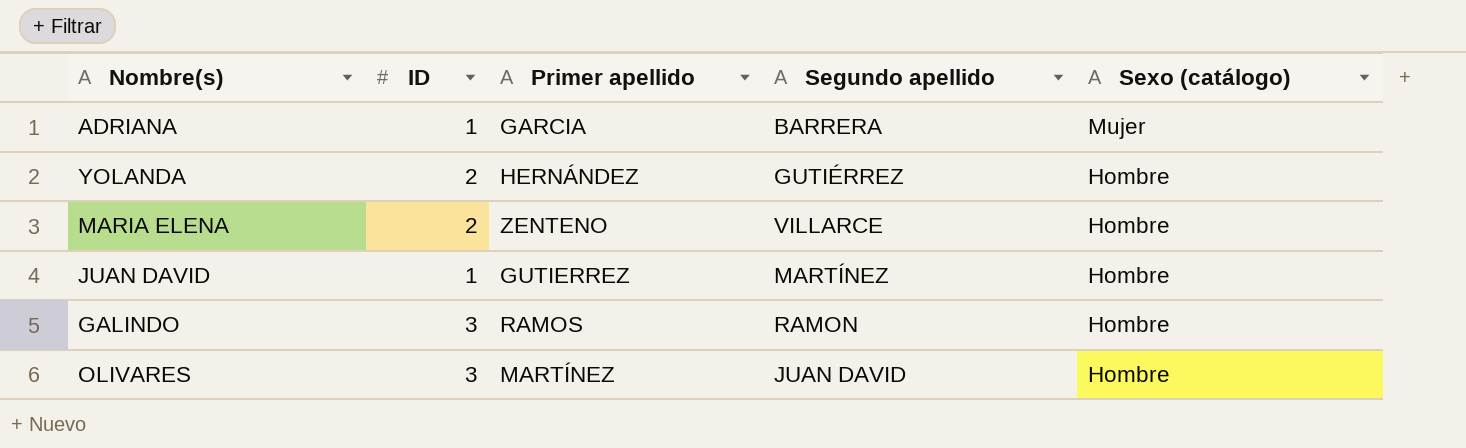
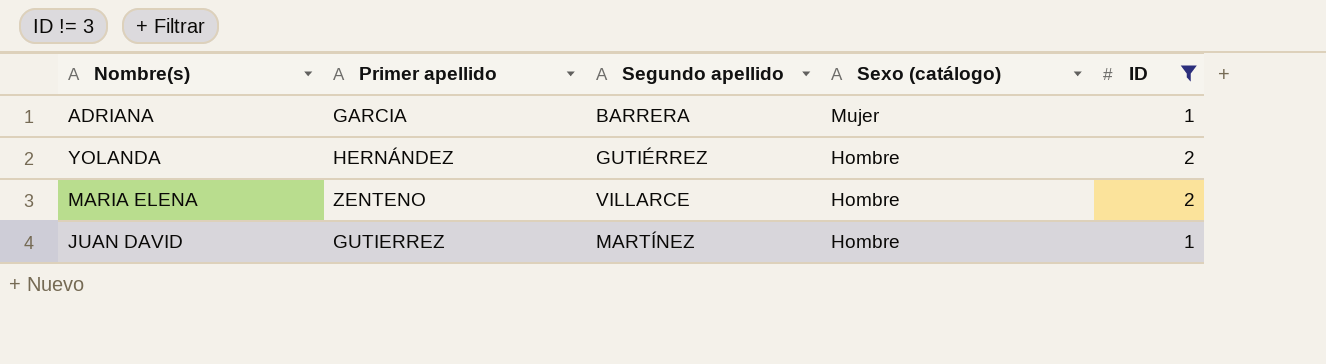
filter: none -> ID != 3
column ID | position: 2 -> 5

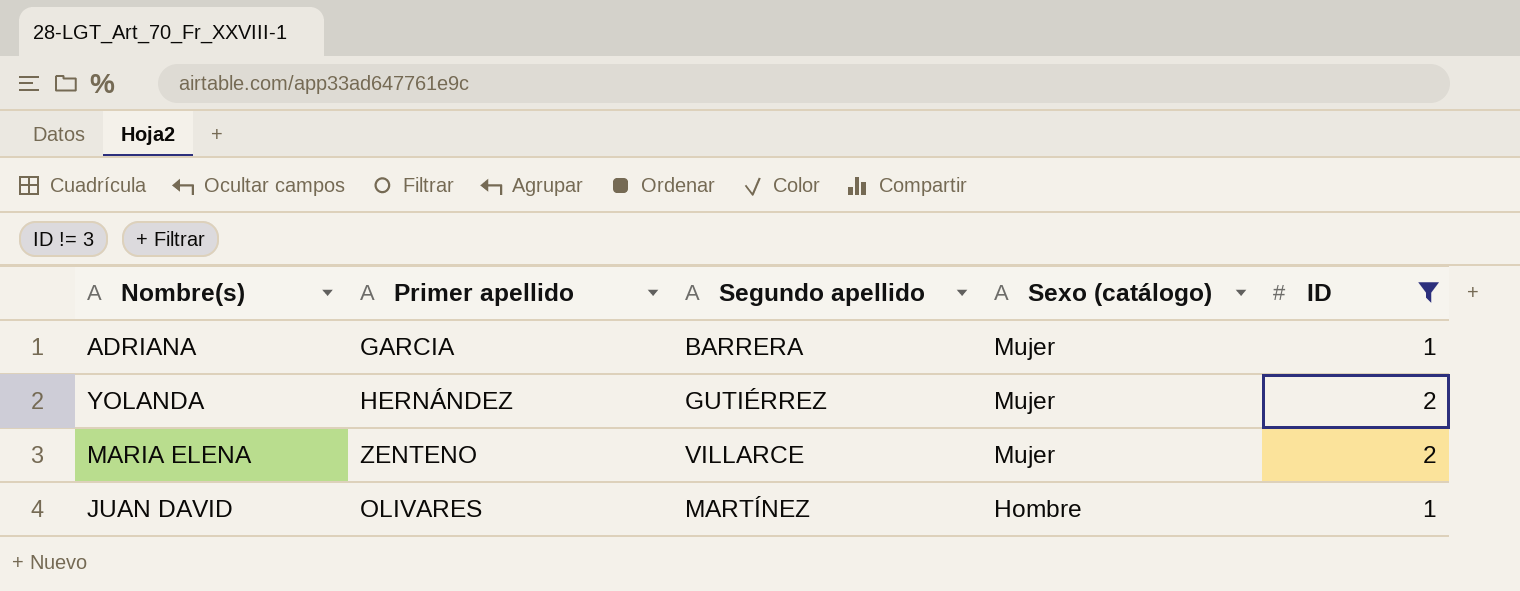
YOLANDA | Sexo (catálogo): Hombre -> Mujer
MARIA ELENA | Sexo (catálogo): Hombre -> Mujer
JUAN DAVID | Primer apellido: GUTIERREZ -> OLIVARES

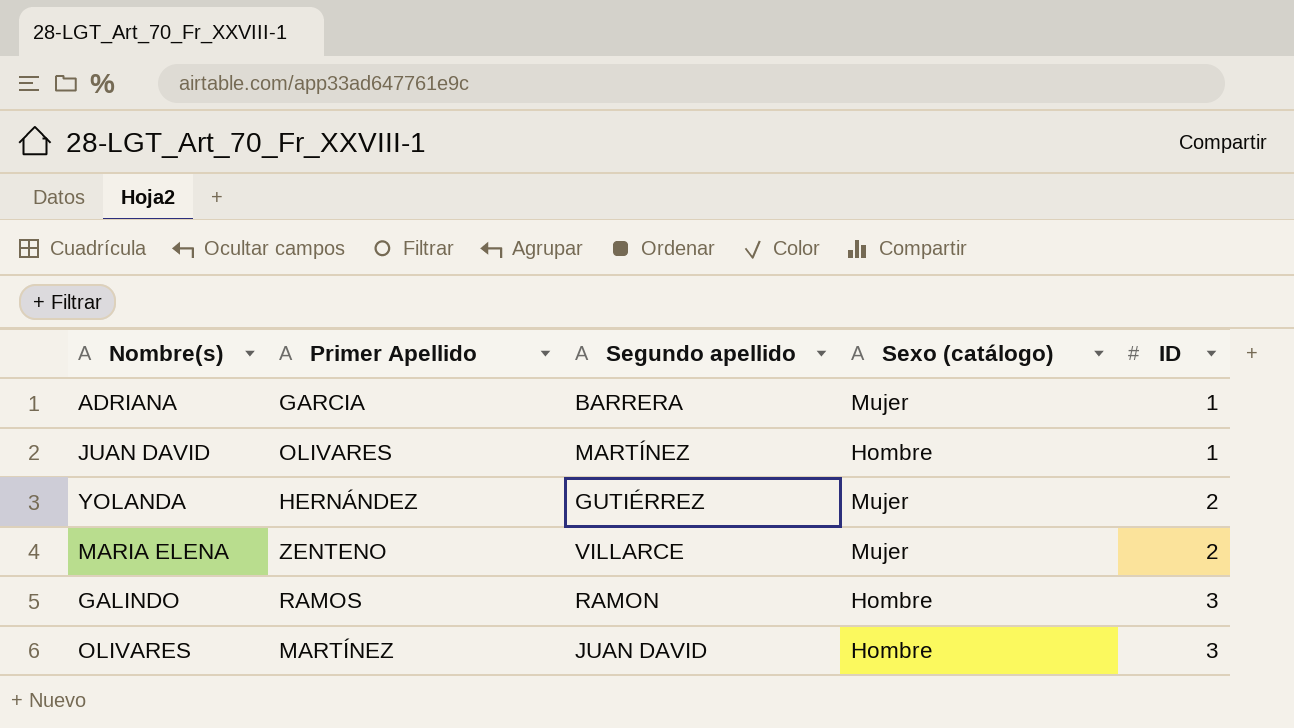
filter: ID != 3 -> none
row order: Sexo (catálogo) descending -> ID ascending
column name: Primer apellido -> Primer Apellido

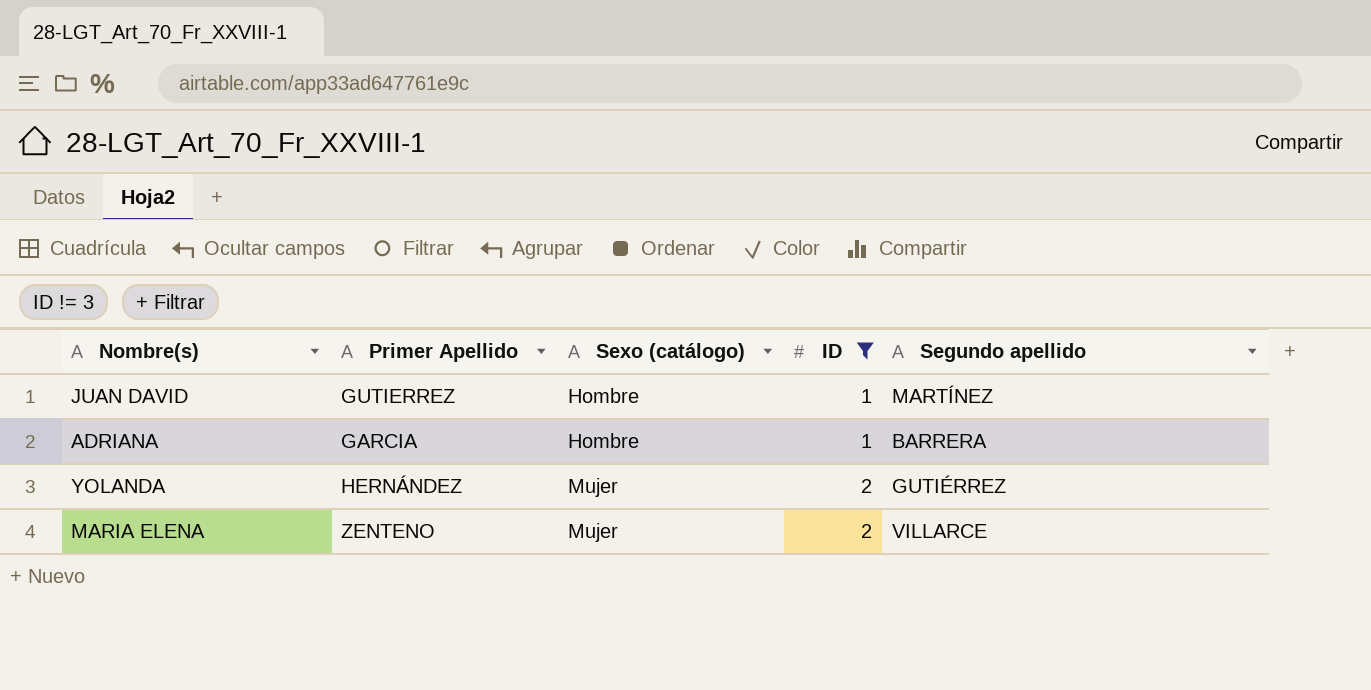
filter: none -> ID != 3
row order: ID ascending -> Sexo (catálogo) ascending
column Segundo apellido | position: 3 -> 5
JUAN DAVID | Primer Apellido: OLIVARES -> GUTIERREZ
ADRIANA | Sexo (catálogo): Mujer -> Hombre

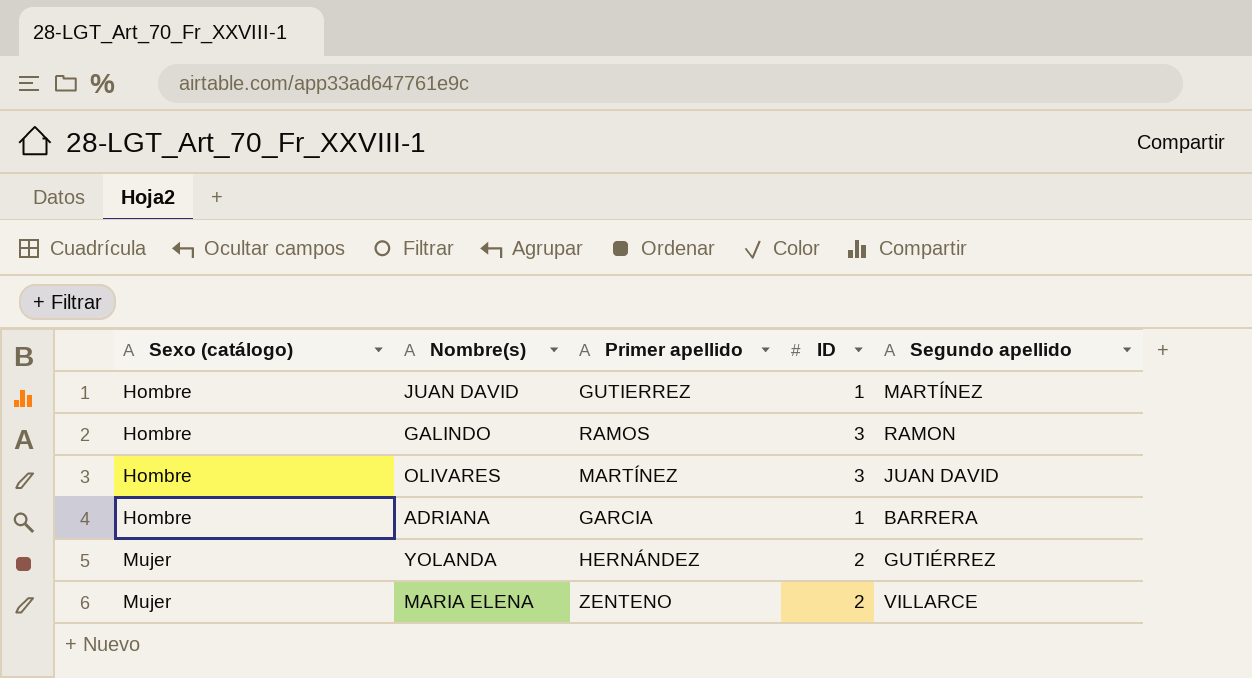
filter: ID != 3 -> none
column Sexo (catálogo) | position: 3 -> 1
column name: Primer Apellido -> Primer apellido

